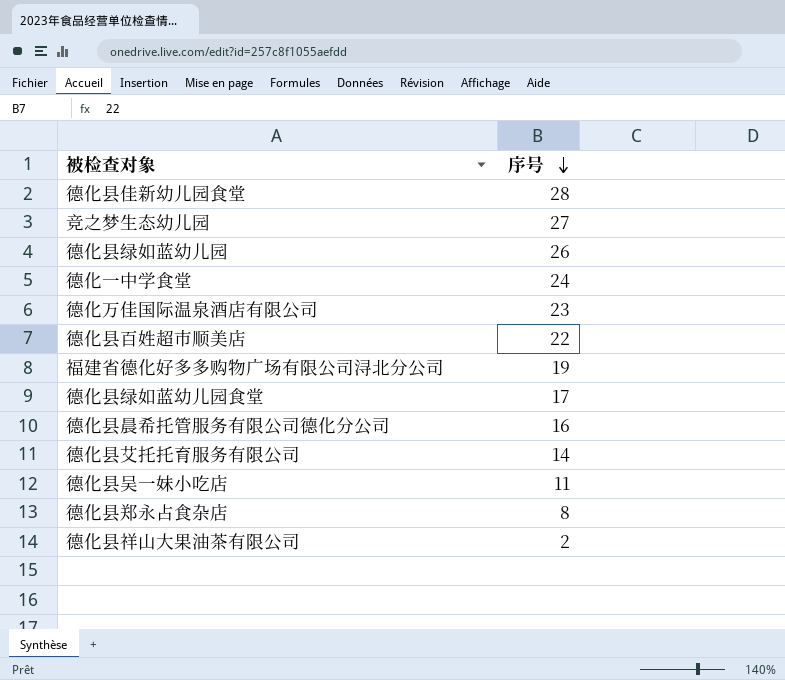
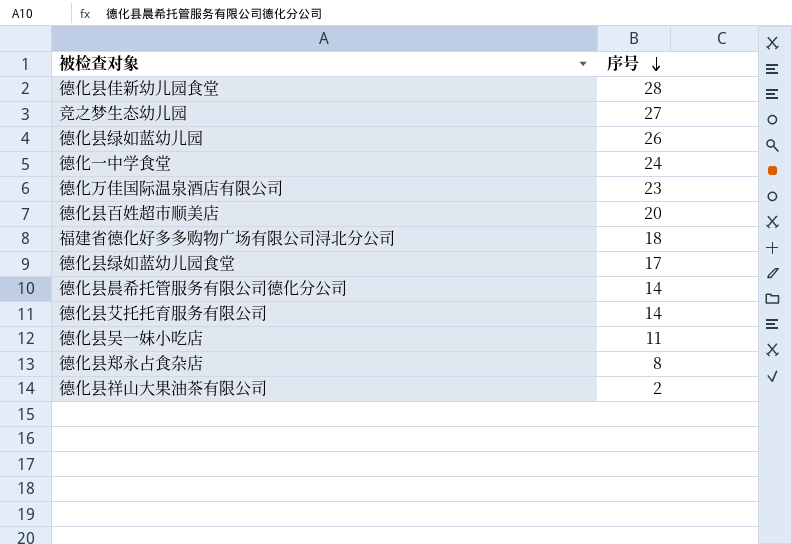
德化县百姓超市顺美店 | 序号: 22 -> 20
福建省德化好多多购物广场有限公司浔北分公司 | 序号: 19 -> 18
德化县晨希托管服务有限公司德化分公司 | 序号: 16 -> 14

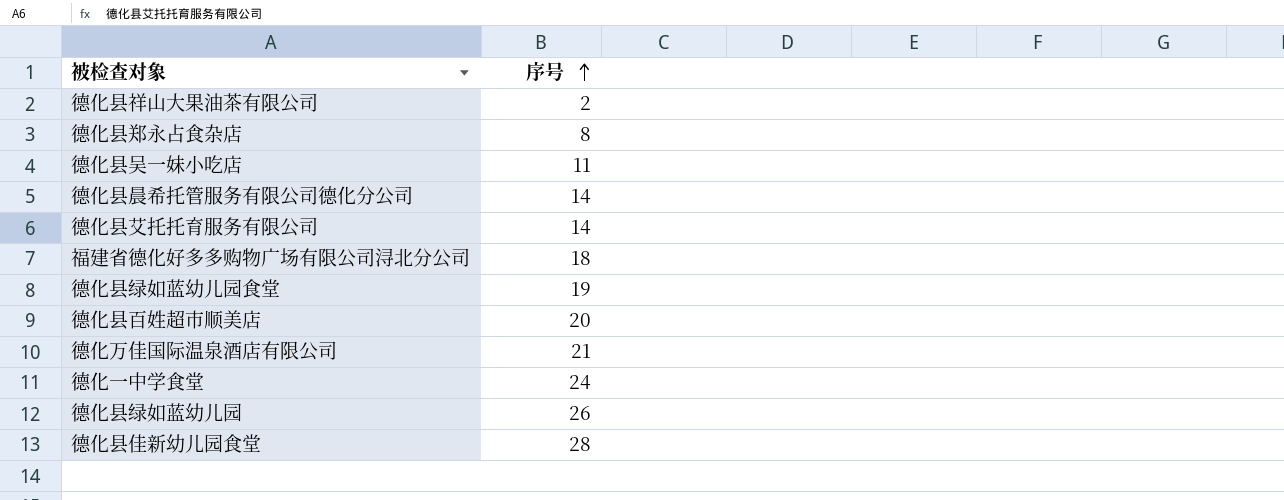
row order: 序号 descending -> 序号 ascending
row 竞之梦生态幼儿园: 27 -> none
德化县绿如蓝幼儿园食堂 | 序号: 17 -> 19
德化万佳国际温泉酒店有限公司 | 序号: 23 -> 21

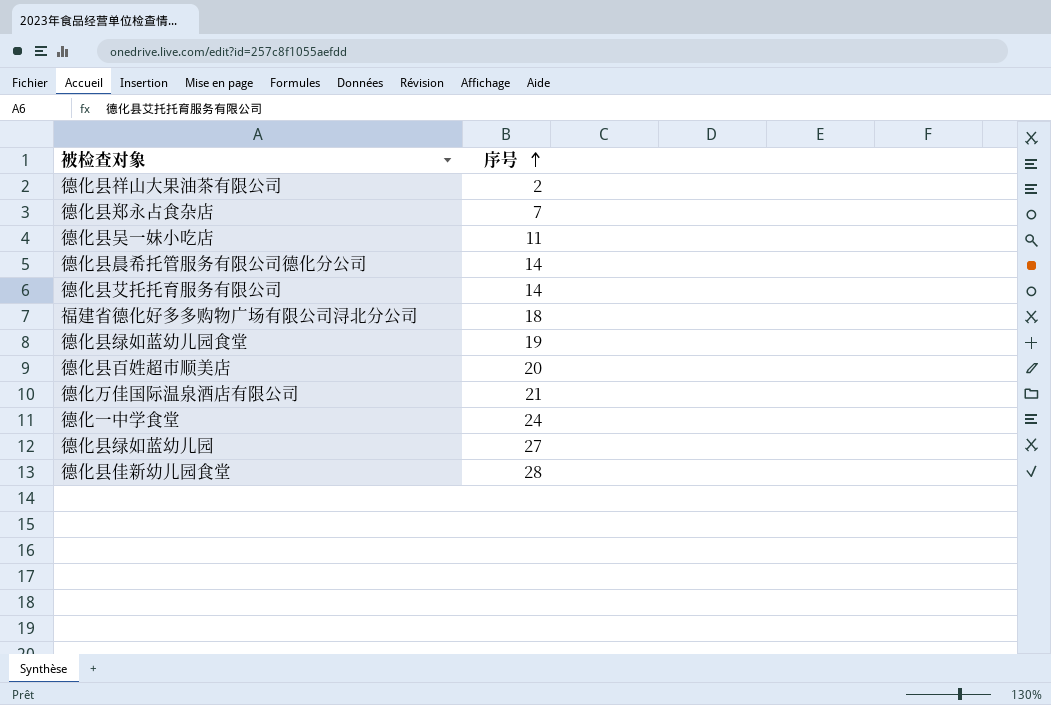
德化县郑永占食杂店 | 序号: 8 -> 7
德化县绿如蓝幼儿园 | 序号: 26 -> 27

